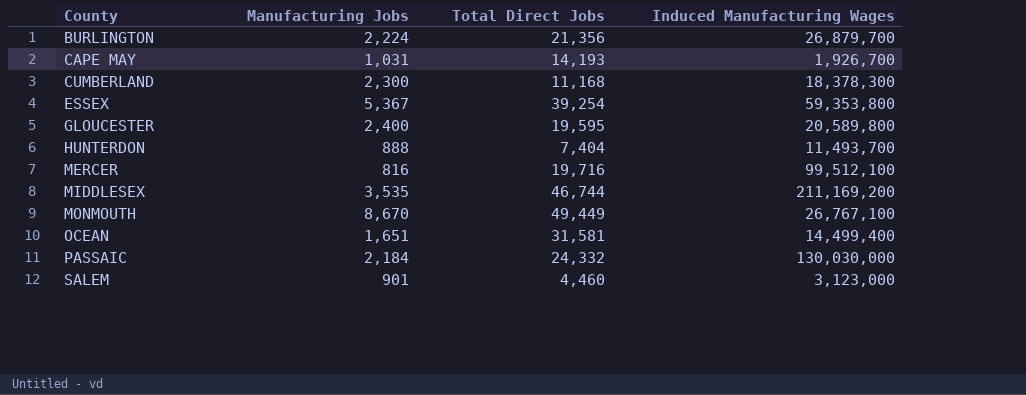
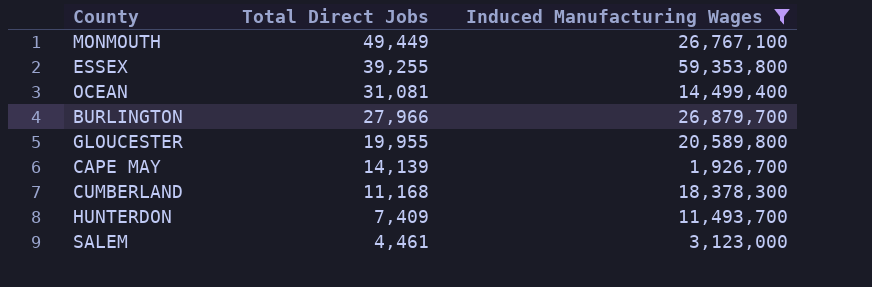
filter: none -> Induced Manufacturing Wages <= 59,353,800
row order: County ascending -> Total Direct Jobs descending
column Manufacturing Jobs | position: 2 -> none
ESSEX | Total Direct Jobs: 39,254 -> 39,255
OCEAN | Total Direct Jobs: 31,581 -> 31,081
BURLINGTON | Total Direct Jobs: 21,356 -> 27,966
GLOUCESTER | Total Direct Jobs: 19,595 -> 19,955
CAPE MAY | Total Direct Jobs: 14,193 -> 14,139
HUNTERDON | Total Direct Jobs: 7,404 -> 7,409
SALEM | Total Direct Jobs: 4,460 -> 4,461

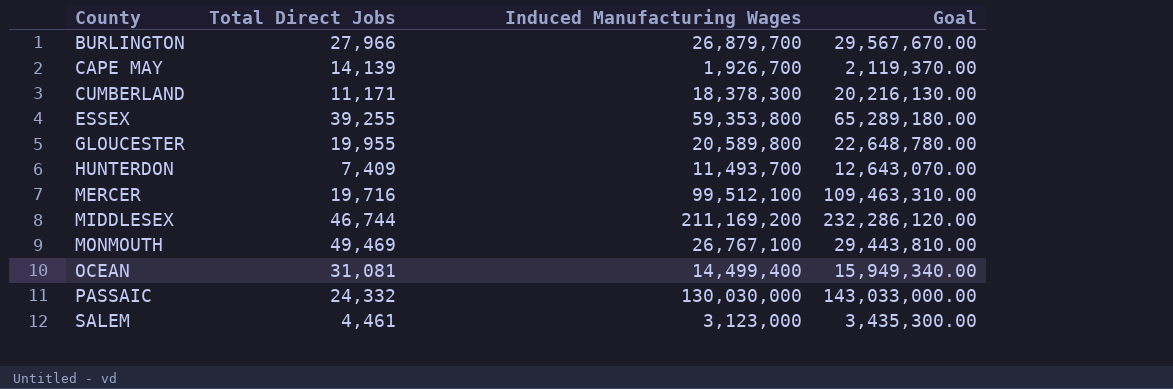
filter: Induced Manufacturing Wages <= 59,353,800 -> none
row order: Total Direct Jobs descending -> County ascending
column Goal | formula: none -> [Induced Manufacturing Wages] * 1.1
CUMBERLAND | Total Direct Jobs: 11,168 -> 11,171
MONMOUTH | Total Direct Jobs: 49,449 -> 49,469

